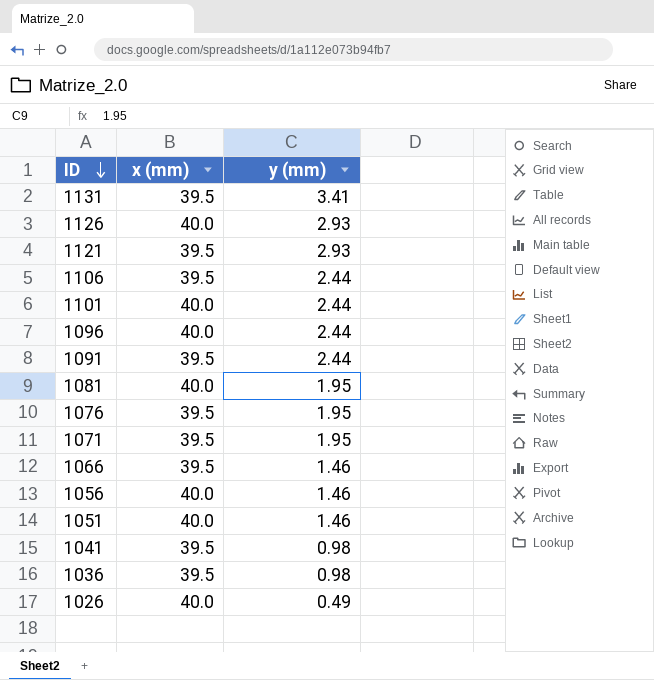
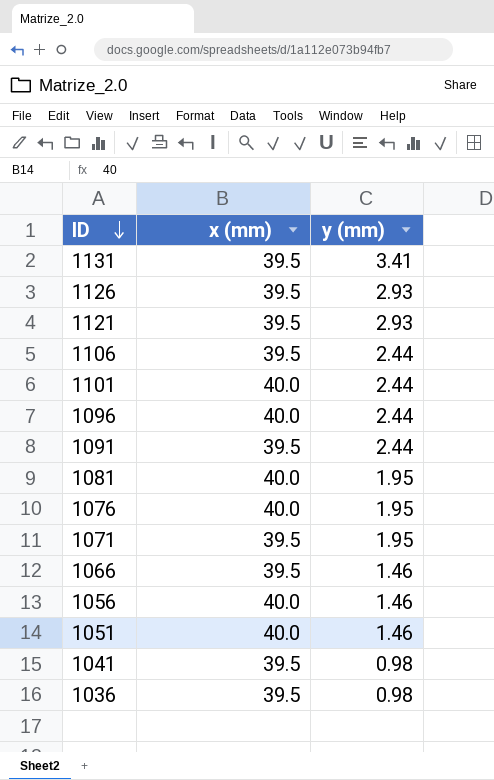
row 1026: 40.0 | 0.49 -> none
1126 | x (mm): 40.0 -> 39.5
1076 | x (mm): 39.5 -> 40.0

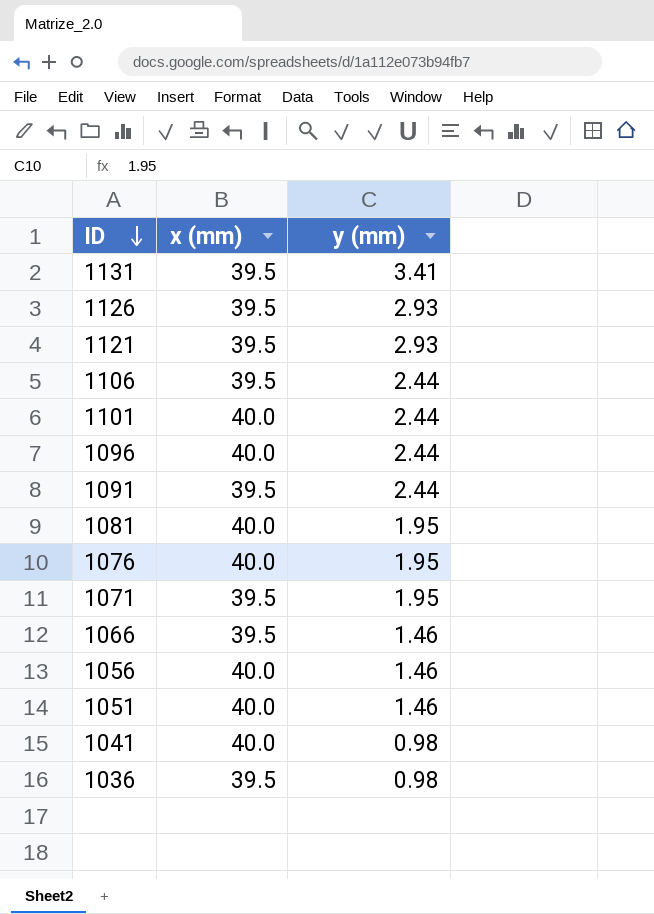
1041 | x (mm): 39.5 -> 40.0

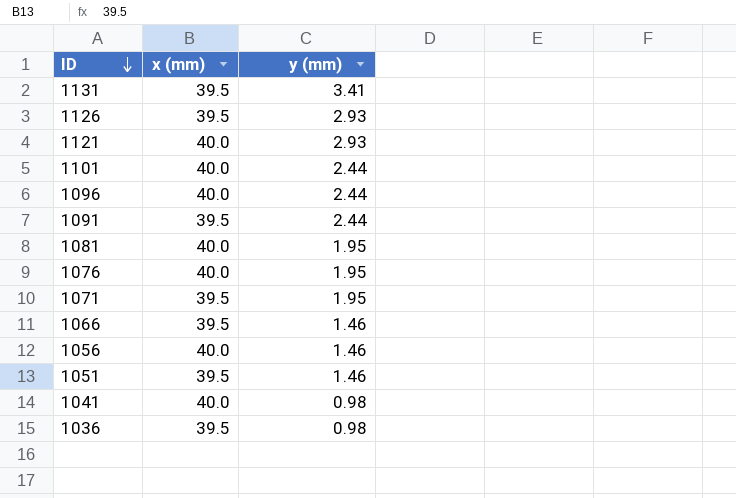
row 1106: 39.5 | 2.44 -> none
1121 | x (mm): 39.5 -> 40.0
1051 | x (mm): 40.0 -> 39.5

